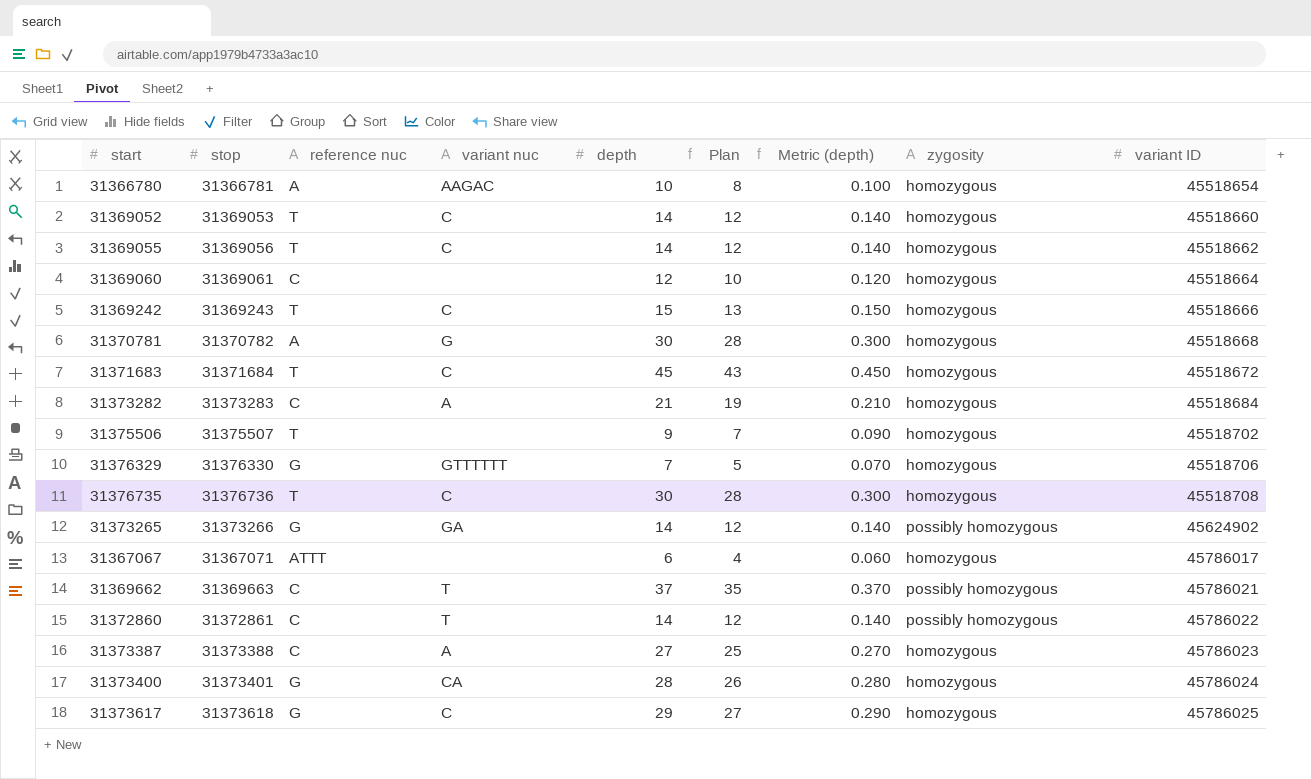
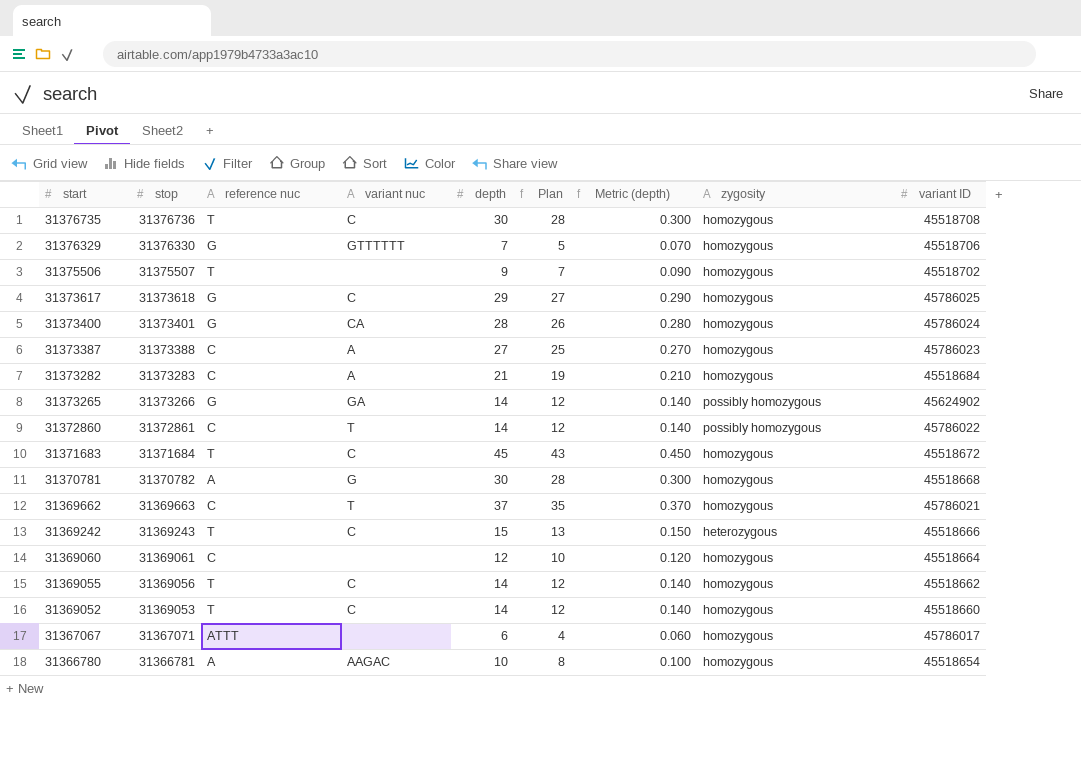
row order: variant ID ascending -> start descending
31369662 | zygosity: possibly homozygous -> homozygous
31369242 | zygosity: homozygous -> heterozygous

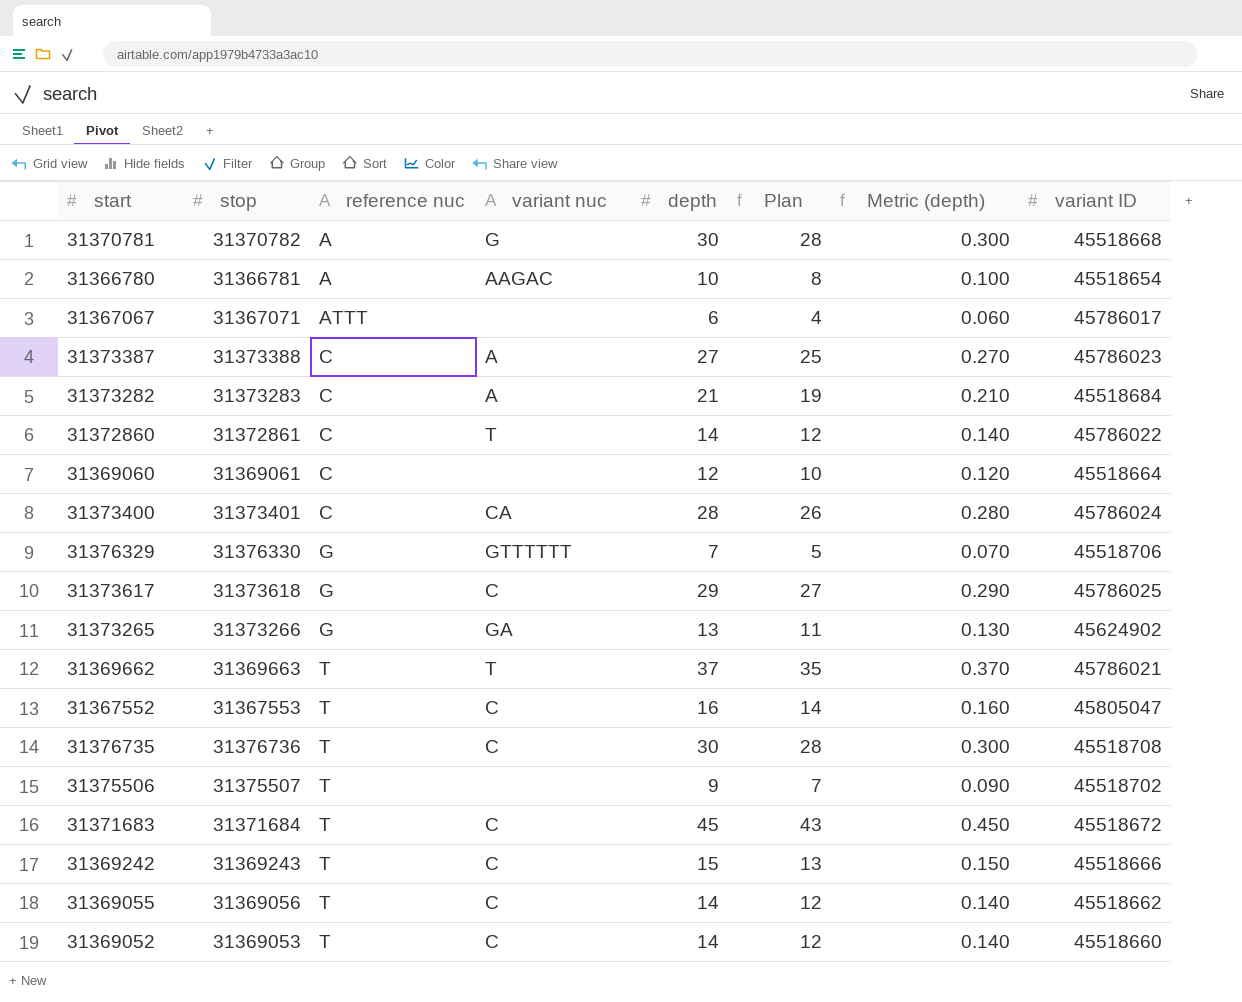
row order: start descending -> reference nuc ascending
column zygosity | position: 8 -> none
31373400 | reference nuc: G -> C
31373265 | depth: 14 -> 13
31373265 | Plan: 12 -> 11
31373265 | Metric (depth): 0.140 -> 0.130
31369662 | reference nuc: C -> T
row 31367552: none -> 31367553 | T | C | 16 | 14 | 0.160 | 45805047

